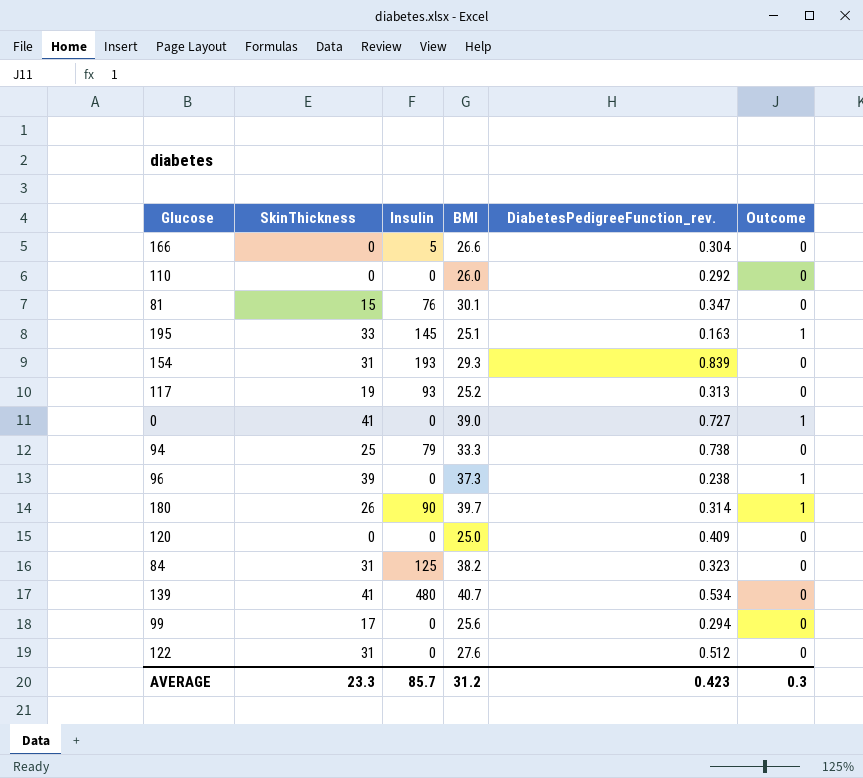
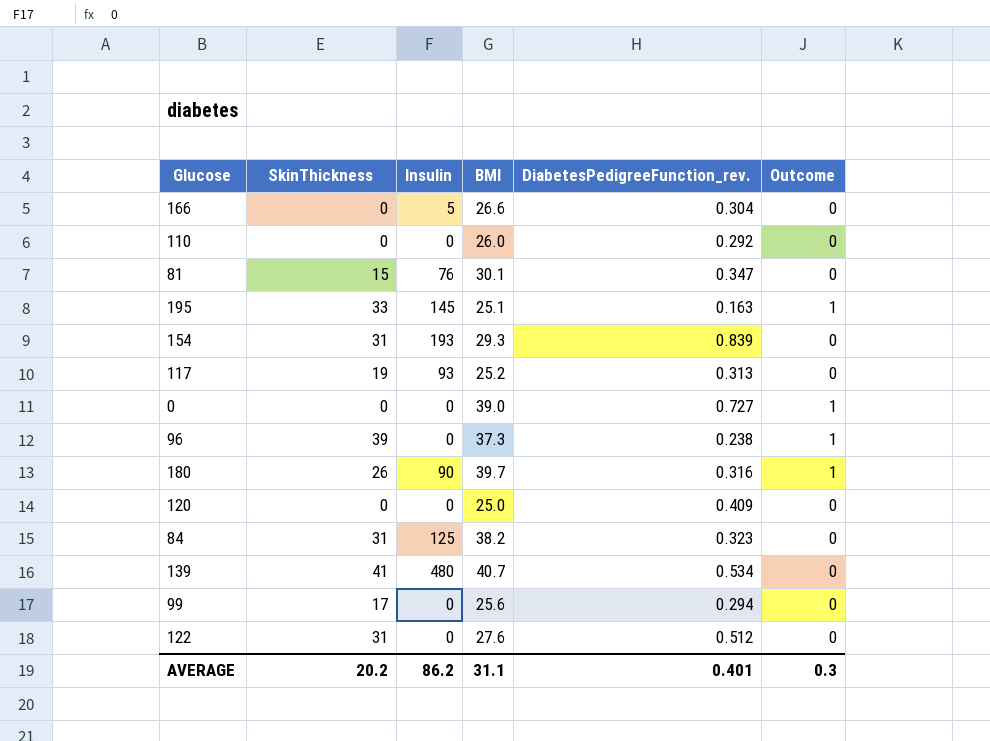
row 94: 25 | 79 | 33.3 | 0.738 | 0 -> none
0 | SkinThickness: 41 -> 0
180 | DiabetesPedigreeFunction_rev.: 0.314 -> 0.316
AVERAGE | SkinThickness: 23.3 -> 20.2
AVERAGE | Insulin: 85.7 -> 86.2
AVERAGE | BMI: 31.2 -> 31.1
AVERAGE | DiabetesPedigreeFunction_rev.: 0.423 -> 0.401

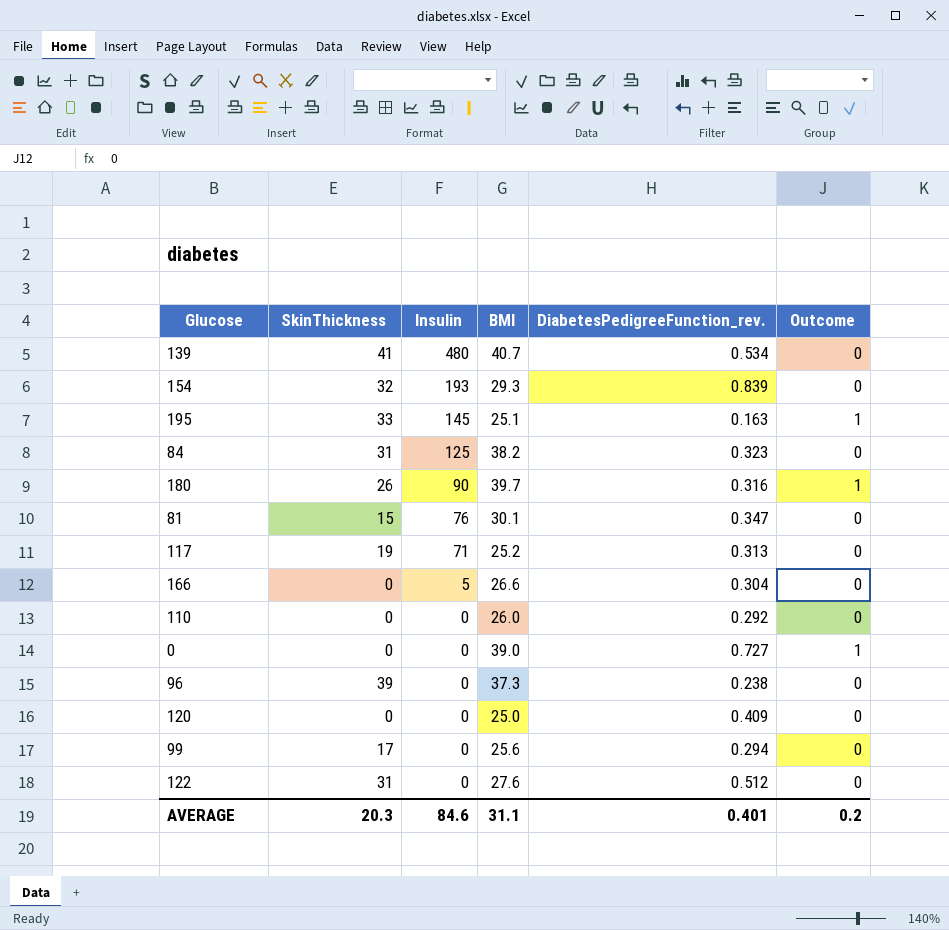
row order: none -> Insulin descending
154 | SkinThickness: 31 -> 32
117 | Insulin: 93 -> 71
96 | Outcome: 1 -> 0
AVERAGE | SkinThickness: 20.2 -> 20.3
AVERAGE | Insulin: 86.2 -> 84.6
AVERAGE | Outcome: 0.3 -> 0.2

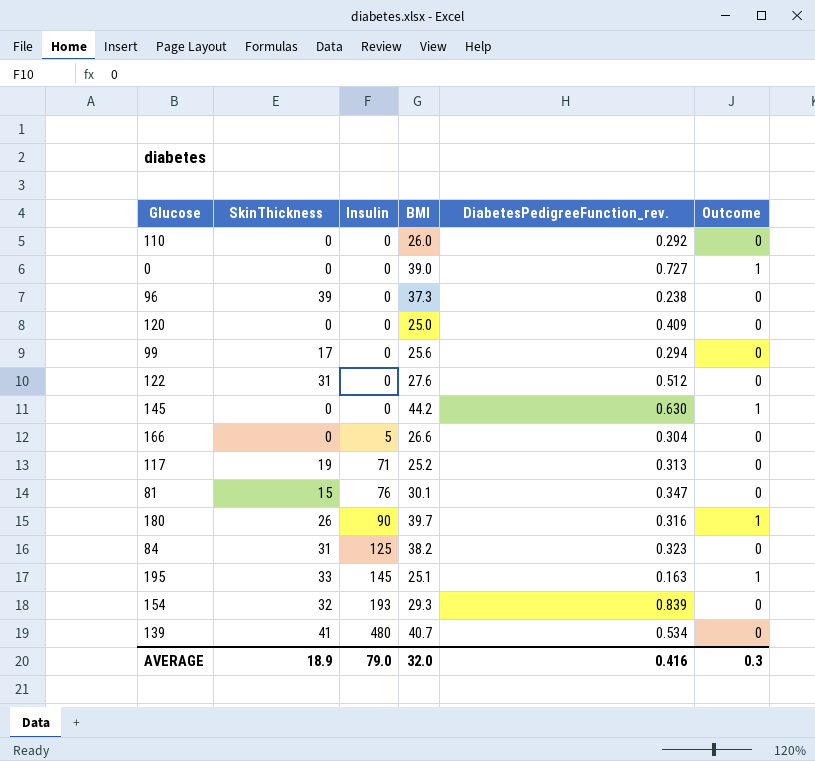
row order: Insulin descending -> Insulin ascending
row 145: none -> 0 | 0 | 44.2 | 0.630 | 1
AVERAGE | SkinThickness: 20.3 -> 18.9
AVERAGE | Insulin: 84.6 -> 79.0
AVERAGE | BMI: 31.1 -> 32.0
AVERAGE | DiabetesPedigreeFunction_rev.: 0.401 -> 0.416
AVERAGE | Outcome: 0.2 -> 0.3

